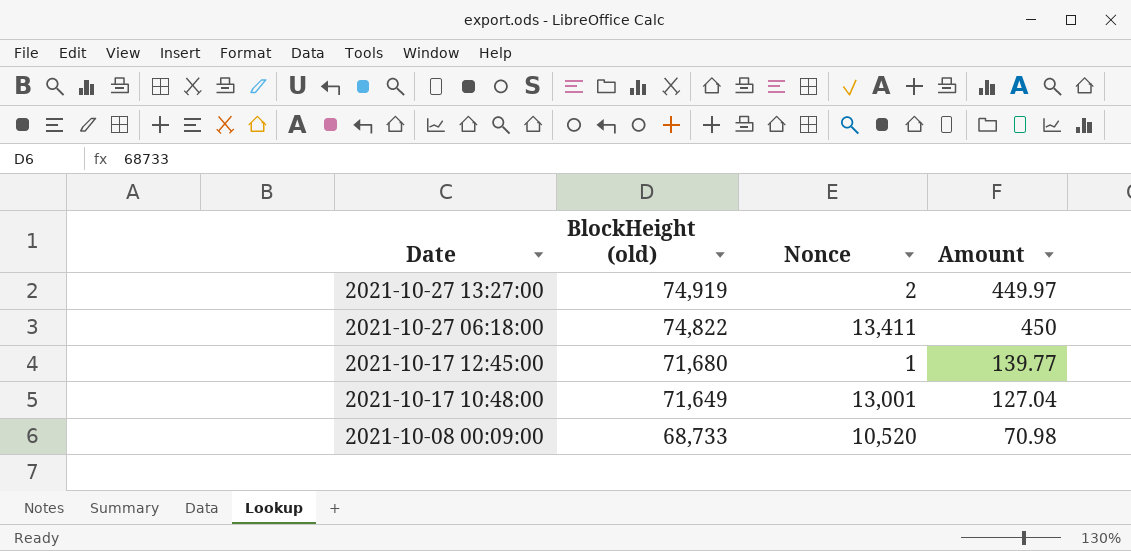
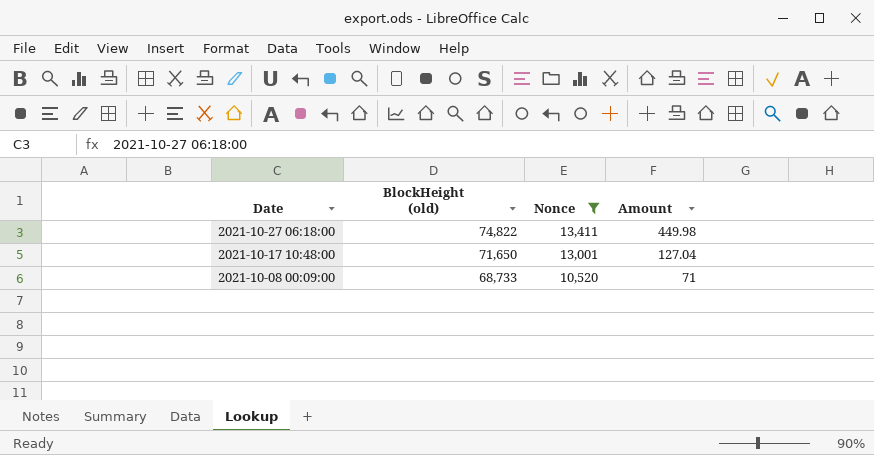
filter: none -> Nonce >= 10,520
2021-10-27 06:18:00 | Amount: 450 -> 449.98
2021-10-17 10:48:00 | BlockHeight (old): 71,649 -> 71,650
2021-10-08 00:09:00 | Amount: 70.98 -> 71

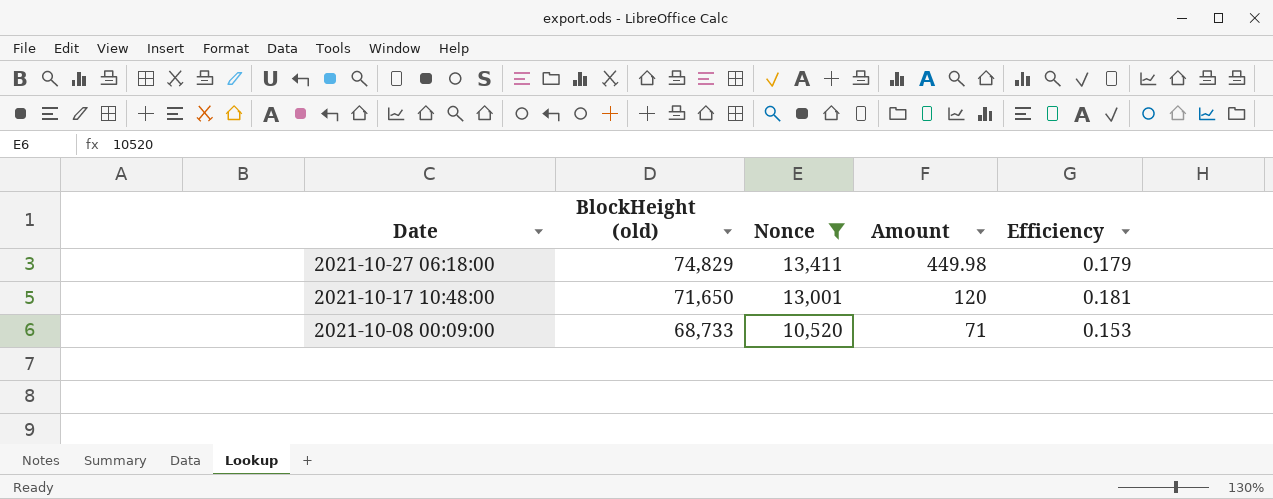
column Efficiency | formula: none -> [Nonce] / [BlockHeight (old)]
2021-10-27 06:18:00 | BlockHeight (old): 74,822 -> 74,829
2021-10-17 10:48:00 | Amount: 127.04 -> 120

